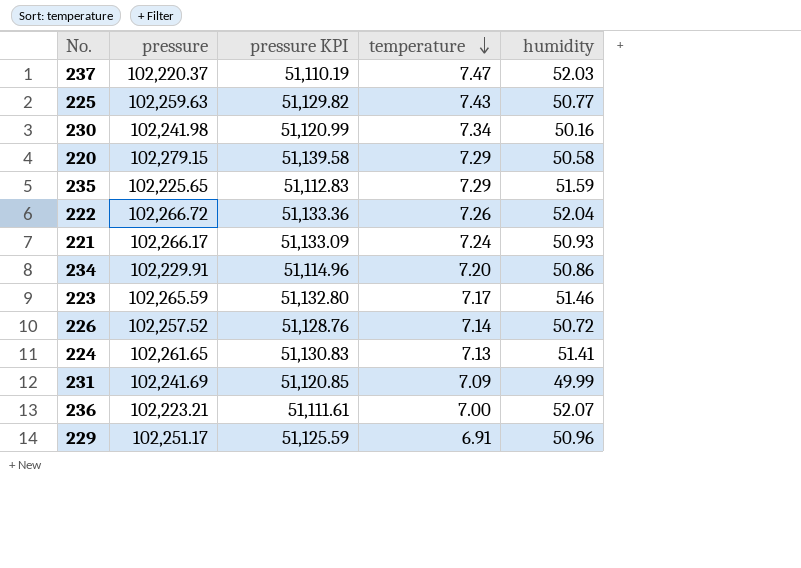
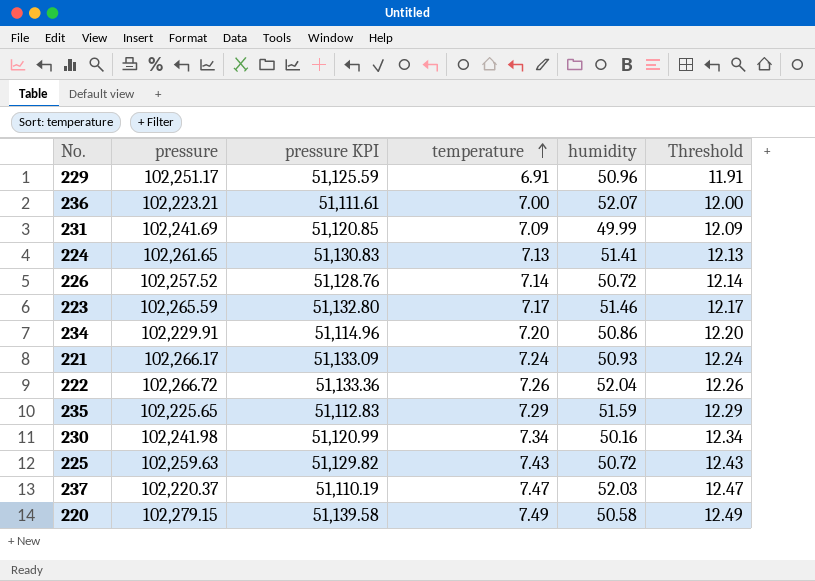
row order: temperature descending -> temperature ascending
column Threshold | formula: none -> [temperature] + 5
225 | humidity: 50.77 -> 50.72
220 | temperature: 7.29 -> 7.49

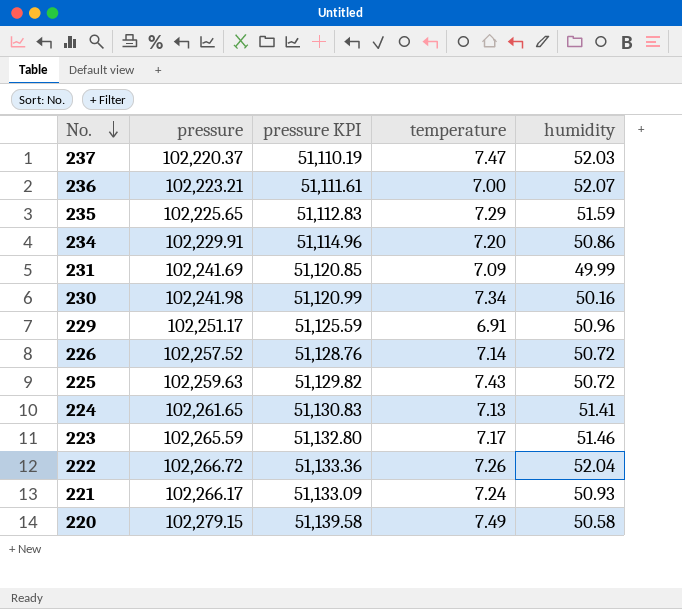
row order: temperature ascending -> No. descending
column Threshold | formula: [temperature] + 5 -> none

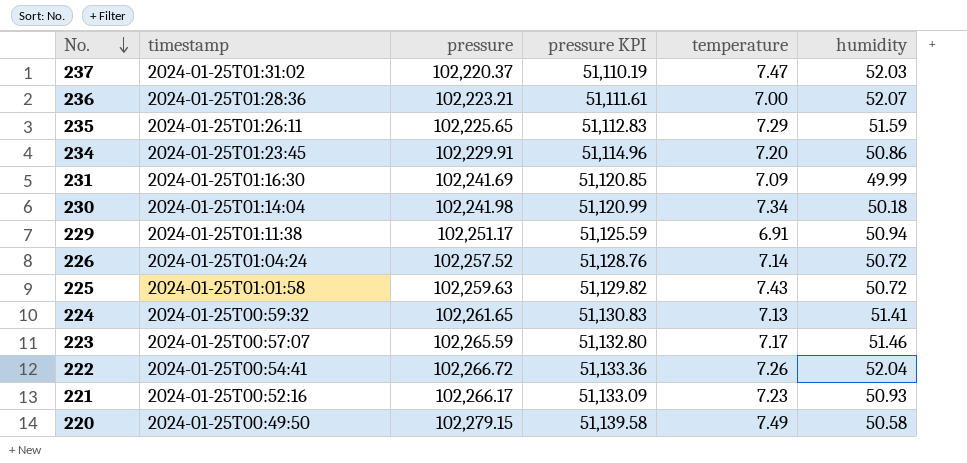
column timestamp | position: none -> 2
230 | humidity: 50.16 -> 50.18
229 | humidity: 50.96 -> 50.94
221 | temperature: 7.24 -> 7.23

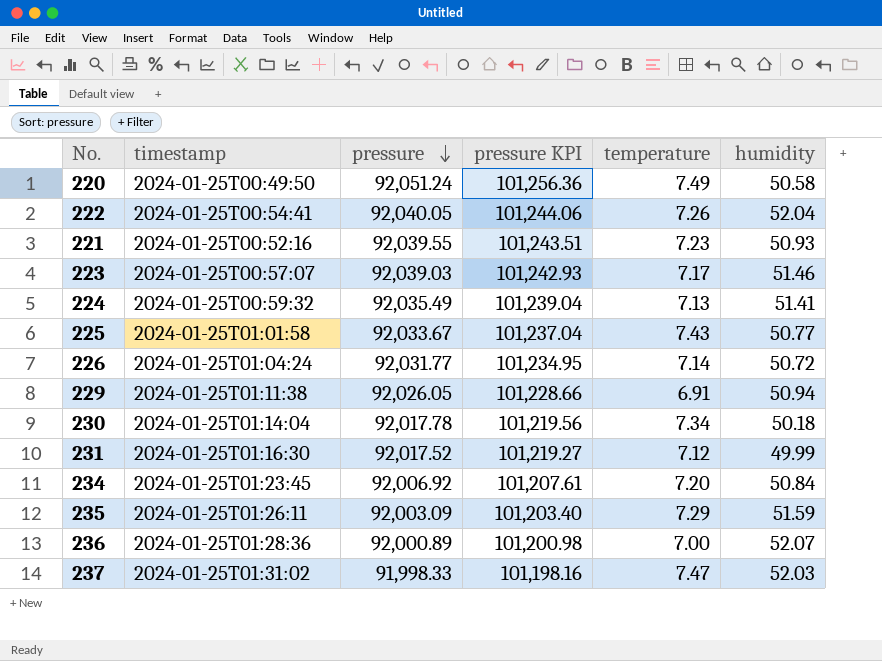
row order: No. descending -> pressure descending
column pressure KPI | formula: [pressure] * 0.5 -> [pressure] * 1.1
220 | pressure: 102,279.15 -> 92,051.24
222 | pressure: 102,266.72 -> 92,040.05
221 | pressure: 102,266.17 -> 92,039.55
223 | pressure: 102,265.59 -> 92,039.03
224 | pressure: 102,261.65 -> 92,035.49
225 | pressure: 102,259.63 -> 92,033.67
225 | humidity: 50.72 -> 50.77
226 | pressure: 102,257.52 -> 92,031.77
229 | pressure: 102,251.17 -> 92,026.05
230 | pressure: 102,241.98 -> 92,017.78
231 | pressure: 102,241.69 -> 92,017.52
231 | temperature: 7.09 -> 7.12
234 | pressure: 102,229.91 -> 92,006.92
234 | humidity: 50.86 -> 50.84
235 | pressure: 102,225.65 -> 92,003.09
236 | pressure: 102,223.21 -> 92,000.89
237 | pressure: 102,220.37 -> 91,998.33

